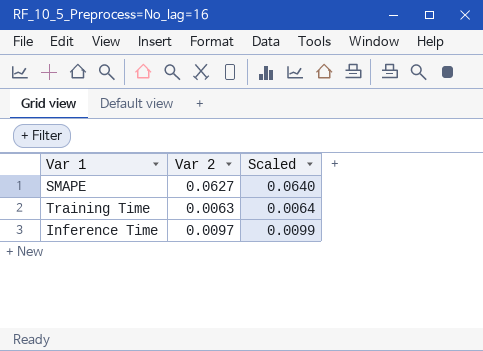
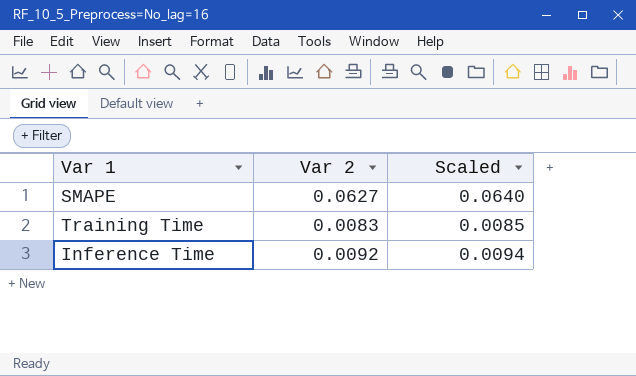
Training Time | Var 2: 0.0063 -> 0.0083
Training Time | Scaled: 0.0064 -> 0.0085
Inference Time | Var 2: 0.0097 -> 0.0092
Inference Time | Scaled: 0.0099 -> 0.0094

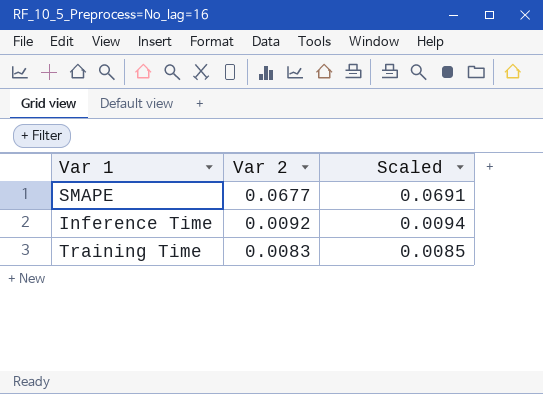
row order: none -> Var 2 descending
SMAPE | Var 2: 0.0627 -> 0.0677
SMAPE | Scaled: 0.0640 -> 0.0691

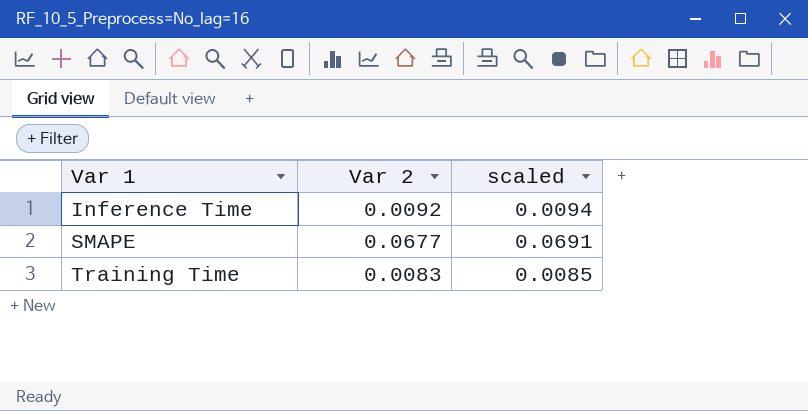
row order: Var 2 descending -> Var 1 ascending
column name: Scaled -> scaled

